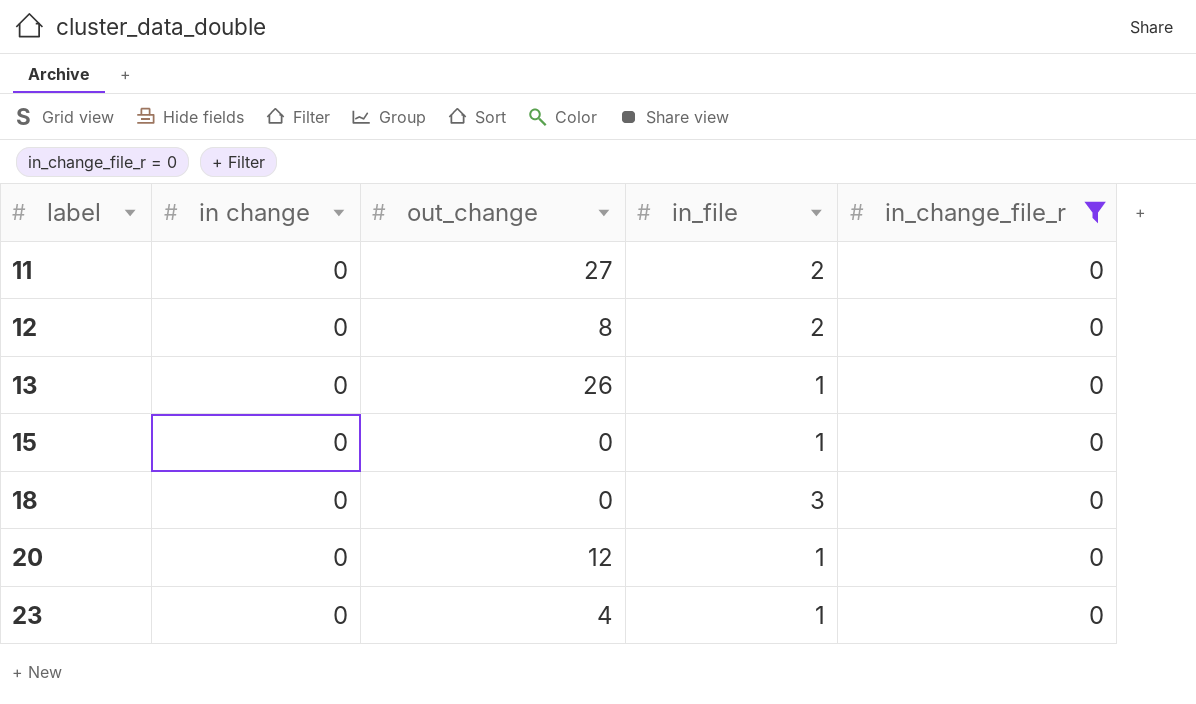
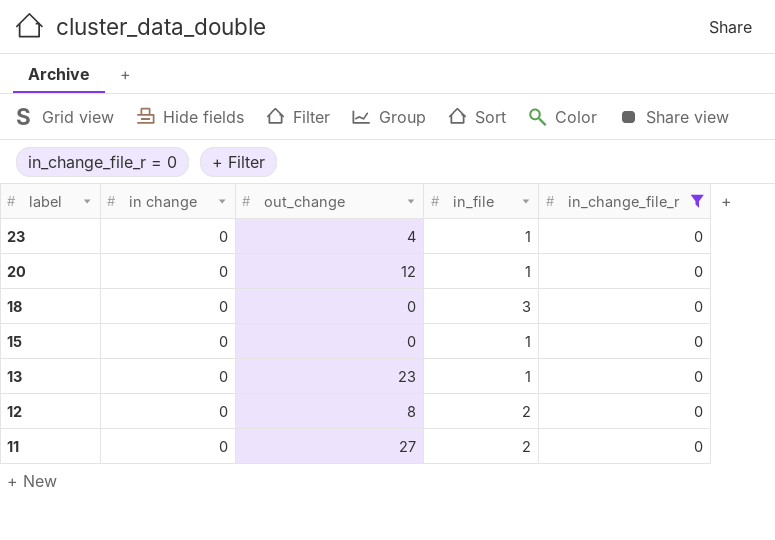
row order: label ascending -> label descending
13 | out_change: 26 -> 23

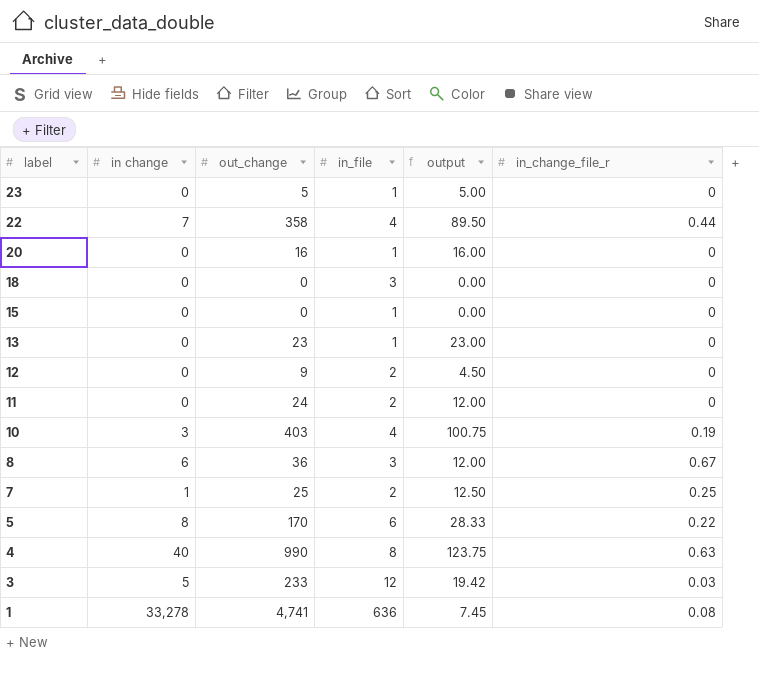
filter: in_change_file_r = 0 -> none
column output | formula: none -> [out_change] / [in_file]
23 | out_change: 4 -> 5
20 | out_change: 12 -> 16
12 | out_change: 8 -> 9
11 | out_change: 27 -> 24

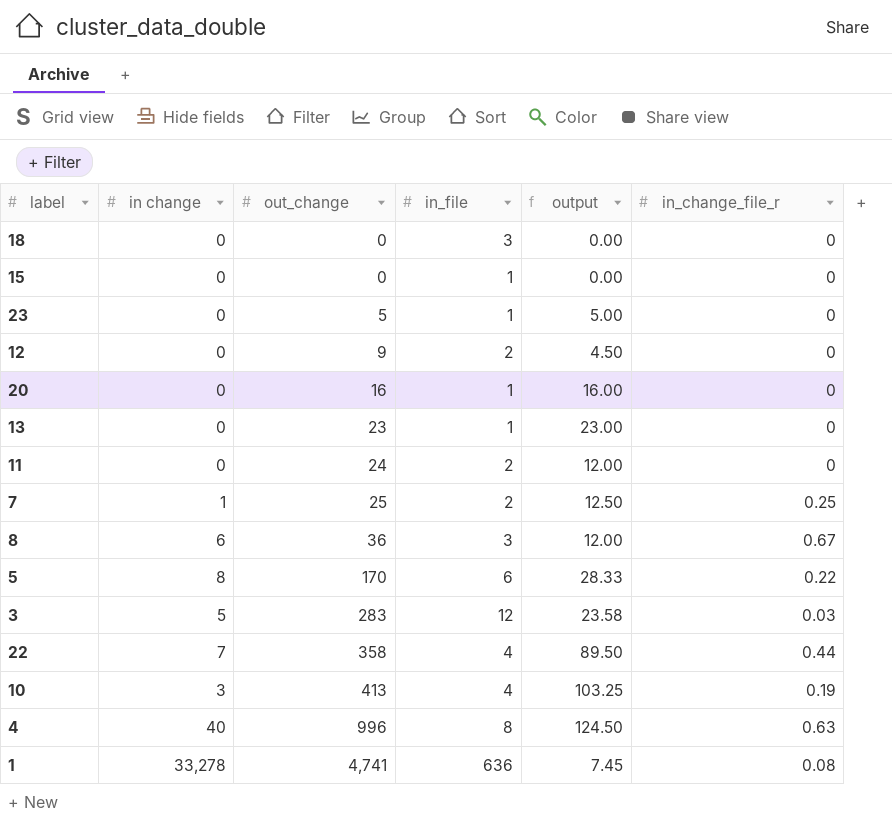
row order: label descending -> out_change ascending
3 | out_change: 233 -> 283
3 | output: 19.42 -> 23.58
10 | out_change: 403 -> 413
10 | output: 100.75 -> 103.25
4 | out_change: 990 -> 996
4 | output: 123.75 -> 124.50

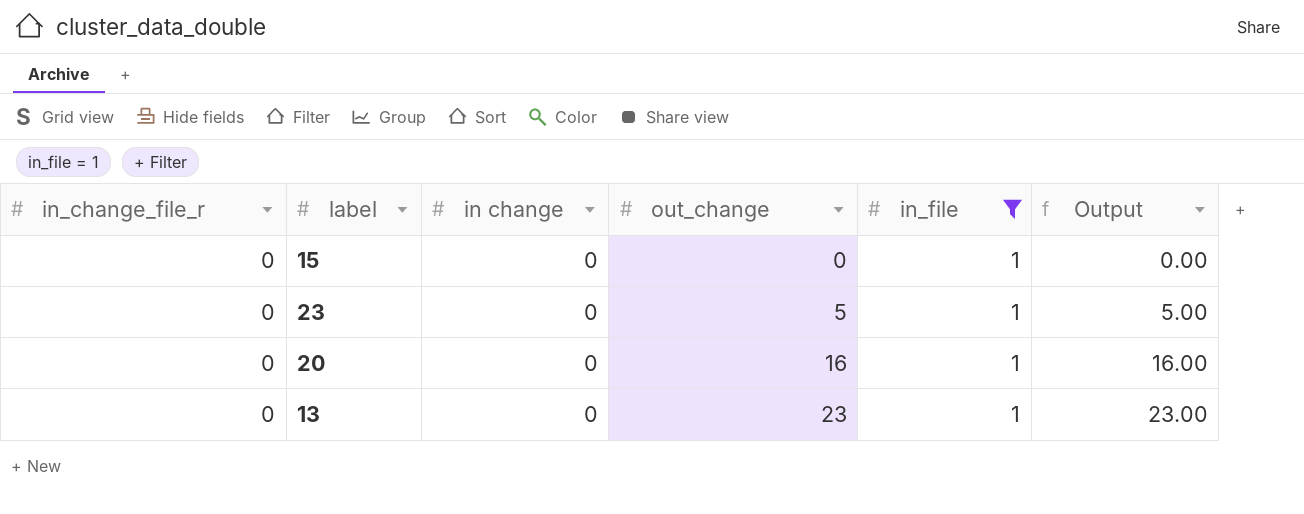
filter: none -> in_file = 1
column in_change_file_r | position: 6 -> 1
column name: output -> Output

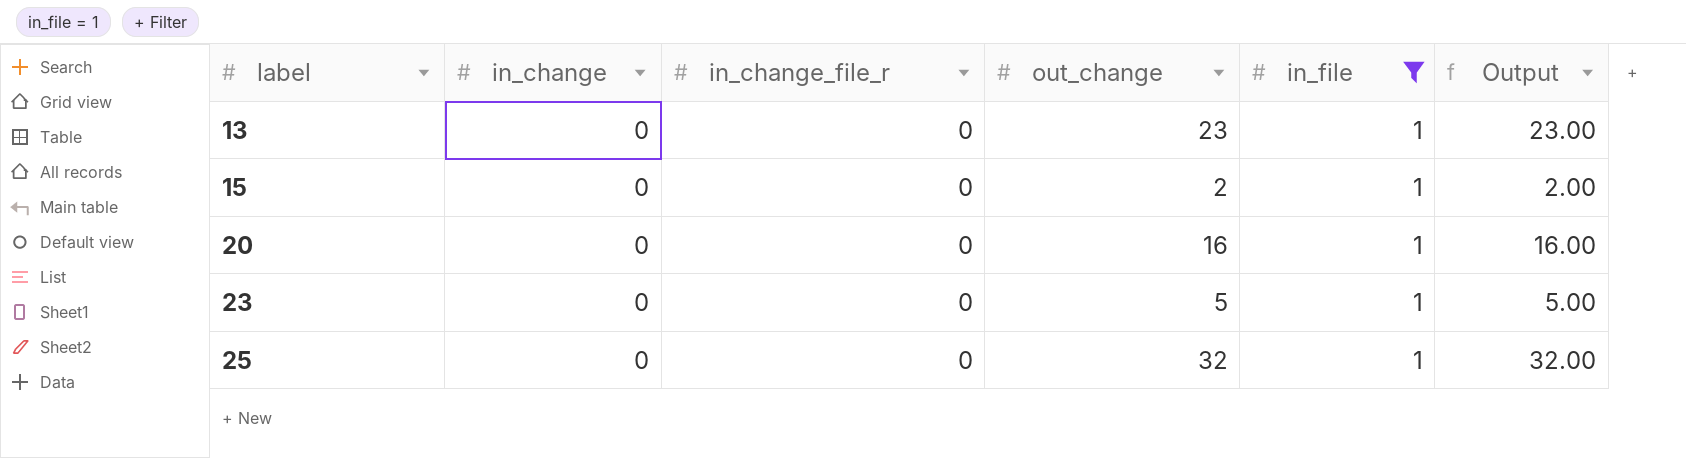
row order: out_change ascending -> label ascending
column name: in change -> in_change
column in_change_file_r | position: 1 -> 3
15 | out_change: 0 -> 2
15 | Output: 0.00 -> 2.00
row 25: none -> 0 | 0 | 32 | 1 | 32.00

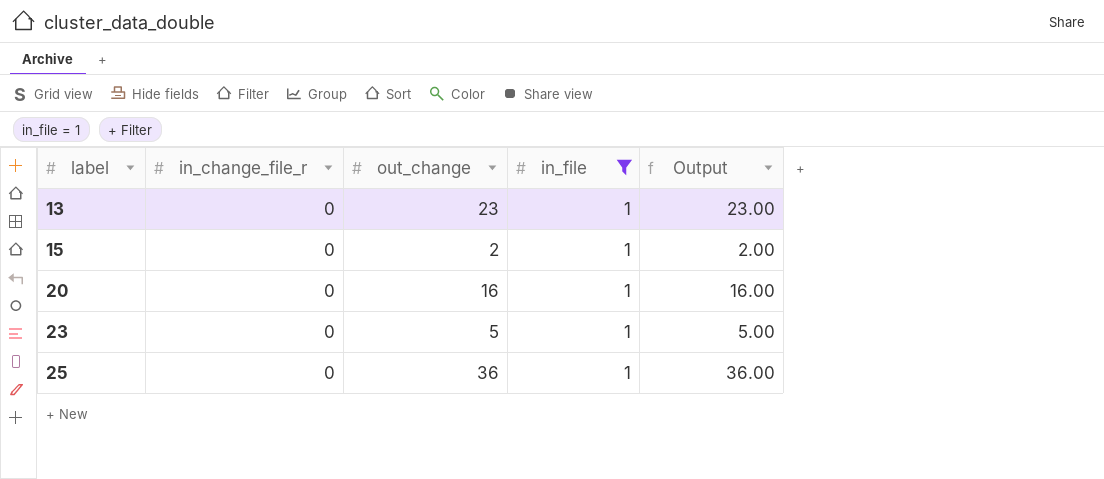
column in_change | position: 2 -> none
25 | out_change: 32 -> 36
25 | Output: 32.00 -> 36.00

